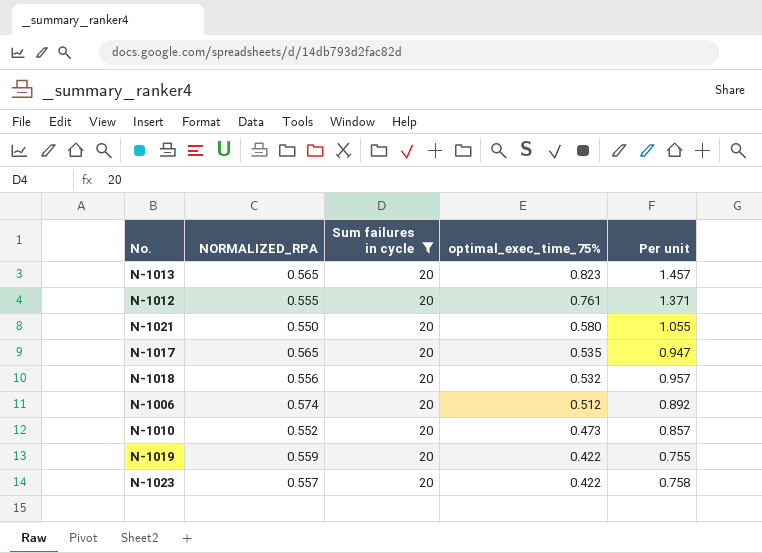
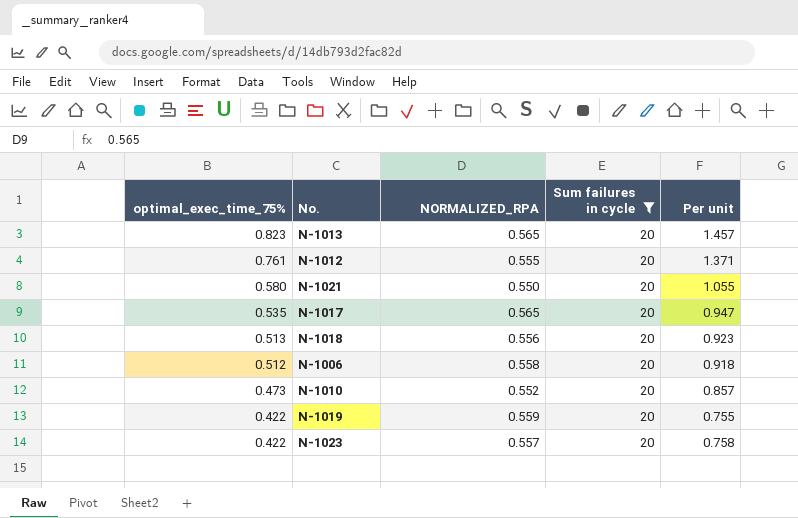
column optimal_exec_time_75% | position: 4 -> 1
N-1018 | optimal_exec_time_75%: 0.532 -> 0.513
N-1018 | Per unit: 0.957 -> 0.923
N-1006 | NORMALIZED_RPA: 0.574 -> 0.558
N-1006 | Per unit: 0.892 -> 0.918

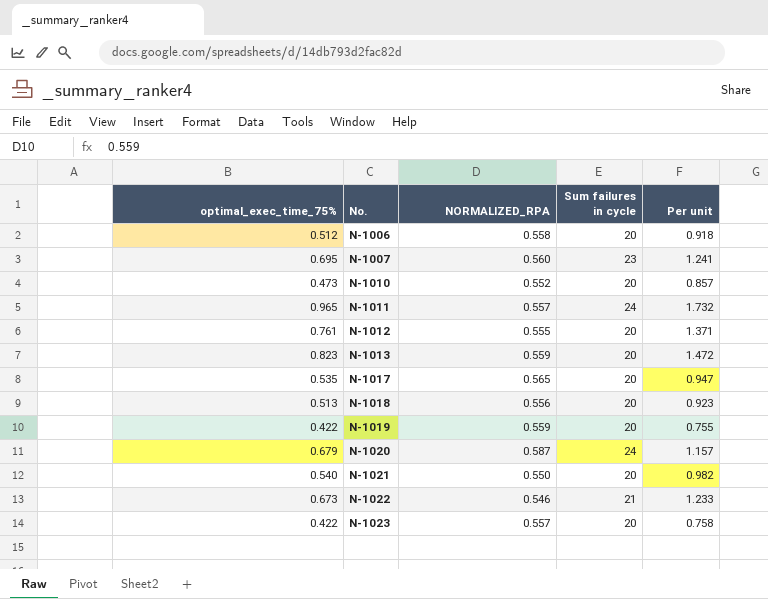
filter: Sum failures in cycle = 20 -> none
row order: optimal_exec_time_75% descending -> No. ascending
N-1013 | NORMALIZED_RPA: 0.565 -> 0.559
N-1013 | Per unit: 1.457 -> 1.472
N-1021 | optimal_exec_time_75%: 0.580 -> 0.540
N-1021 | Per unit: 1.055 -> 0.982

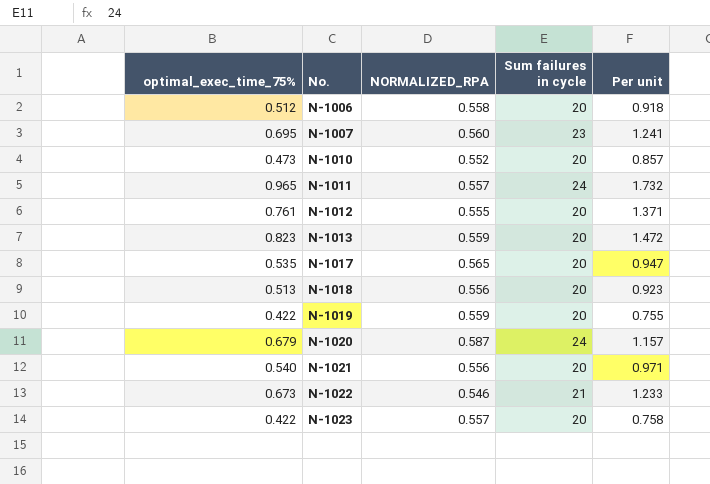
N-1021 | NORMALIZED_RPA: 0.550 -> 0.556
N-1021 | Per unit: 0.982 -> 0.971

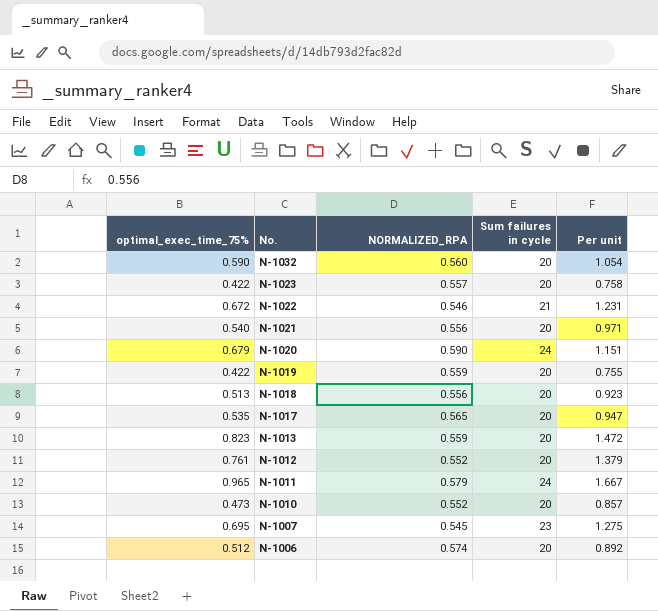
row order: No. ascending -> No. descending
row N-1032: none -> 0.590 | 0.560 | 20 | 1.054
N-1022 | optimal_exec_time_75%: 0.673 -> 0.672
N-1022 | Per unit: 1.233 -> 1.231
N-1020 | NORMALIZED_RPA: 0.587 -> 0.590
N-1020 | Per unit: 1.157 -> 1.151
N-1012 | NORMALIZED_RPA: 0.555 -> 0.552
N-1012 | Per unit: 1.371 -> 1.379
N-1011 | NORMALIZED_RPA: 0.557 -> 0.579
N-1011 | Per unit: 1.732 -> 1.667
N-1007 | NORMALIZED_RPA: 0.560 -> 0.545
N-1007 | Per unit: 1.241 -> 1.275
N-1006 | NORMALIZED_RPA: 0.558 -> 0.574
N-1006 | Per unit: 0.918 -> 0.892

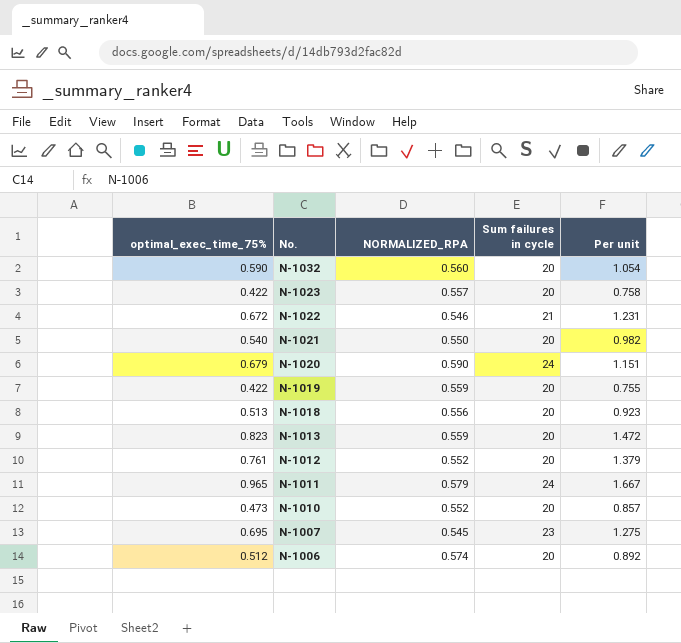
row N-1017: 0.535 | 0.565 | 20 | 0.947 -> none
N-1021 | NORMALIZED_RPA: 0.556 -> 0.550
N-1021 | Per unit: 0.971 -> 0.982

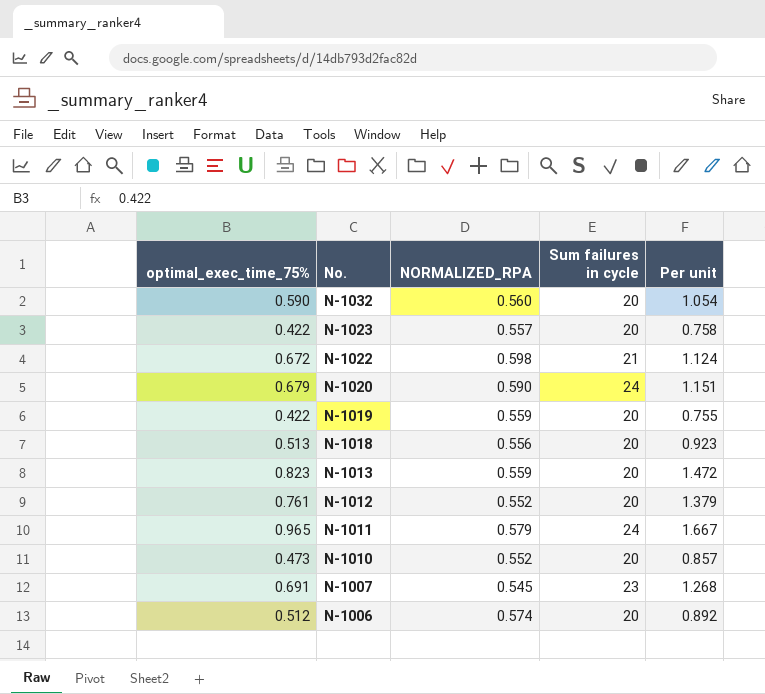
row N-1021: 0.540 | 0.550 | 20 | 0.982 -> none
N-1022 | NORMALIZED_RPA: 0.546 -> 0.598
N-1022 | Per unit: 1.231 -> 1.124
N-1007 | optimal_exec_time_75%: 0.695 -> 0.691
N-1007 | Per unit: 1.275 -> 1.268

